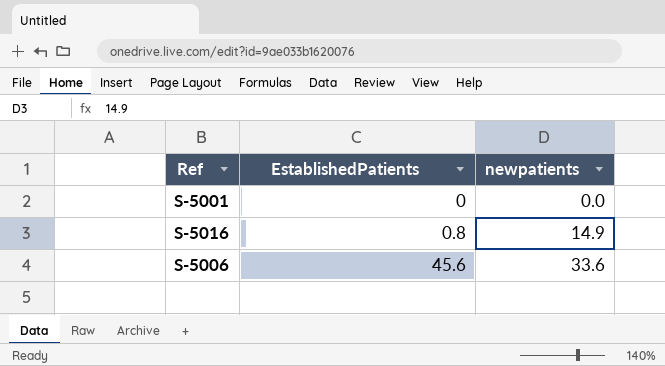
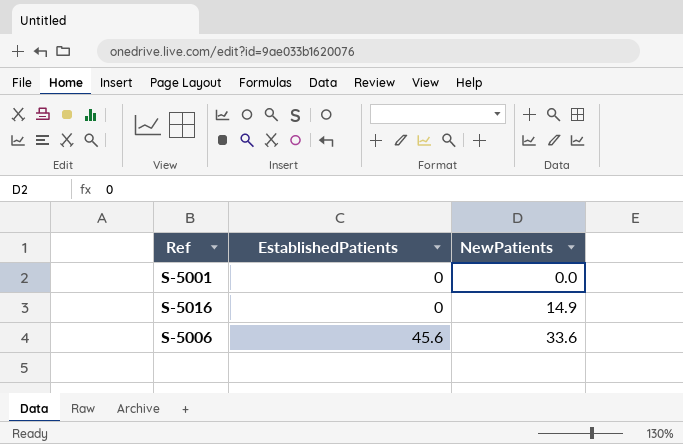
column name: newpatients -> NewPatients
S-5016 | EstablishedPatients: 0.8 -> 0

